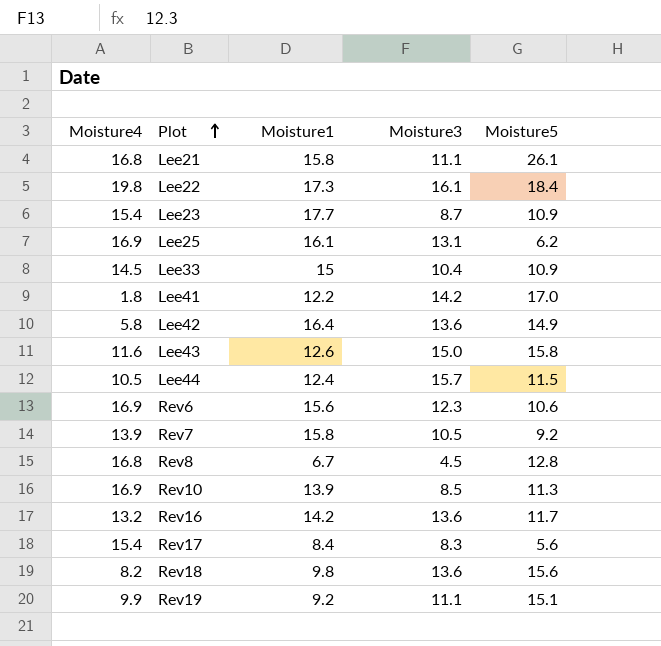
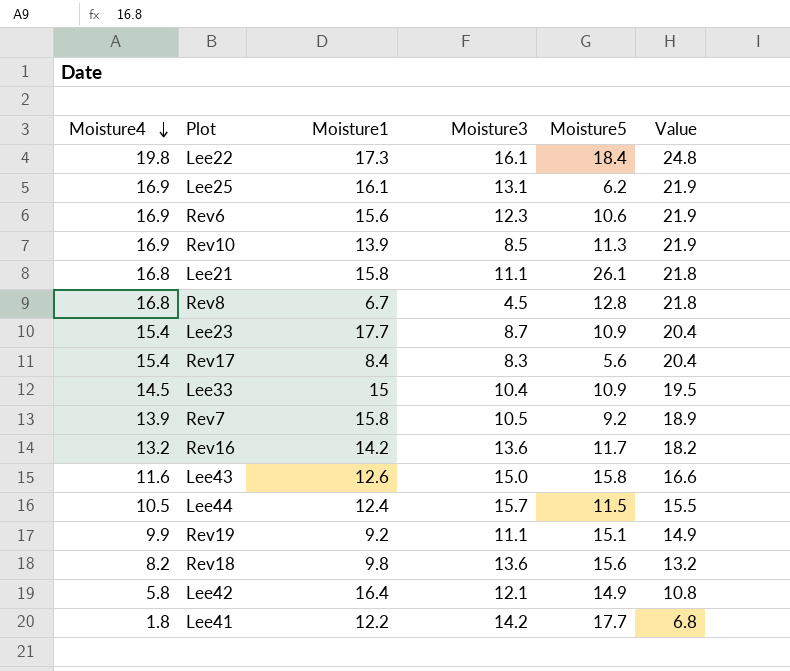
row order: Plot ascending -> Moisture4 descending
column Value | formula: none -> [Moisture4] + 5
Lee42 | Moisture3: 13.6 -> 12.1
Lee41 | Moisture5: 17.0 -> 17.7

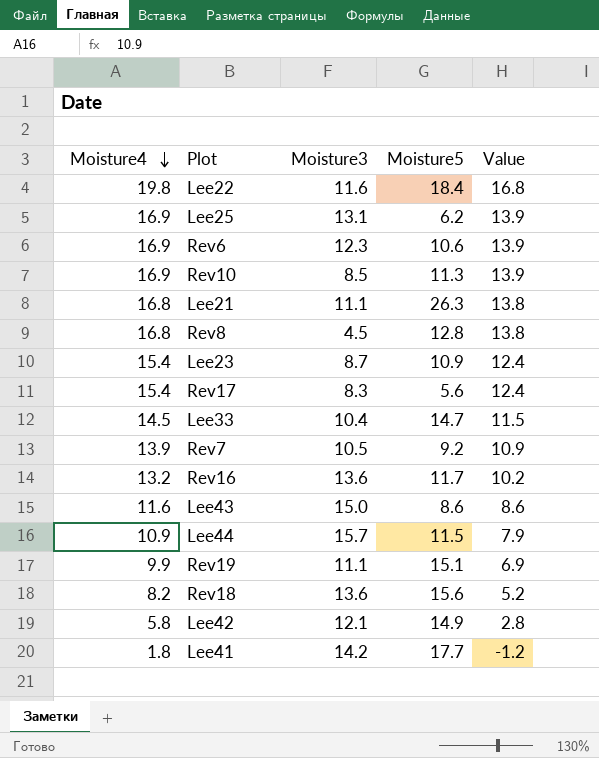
column Moisture1 | position: 3 -> none
column Value | formula: [Moisture4] + 5 -> [Moisture4] - 3
Lee22 | Moisture3: 16.1 -> 11.6
Lee21 | Moisture5: 26.1 -> 26.3
Lee33 | Moisture5: 10.9 -> 14.7
Lee43 | Moisture5: 15.8 -> 8.6
Lee44 | Moisture4: 10.5 -> 10.9

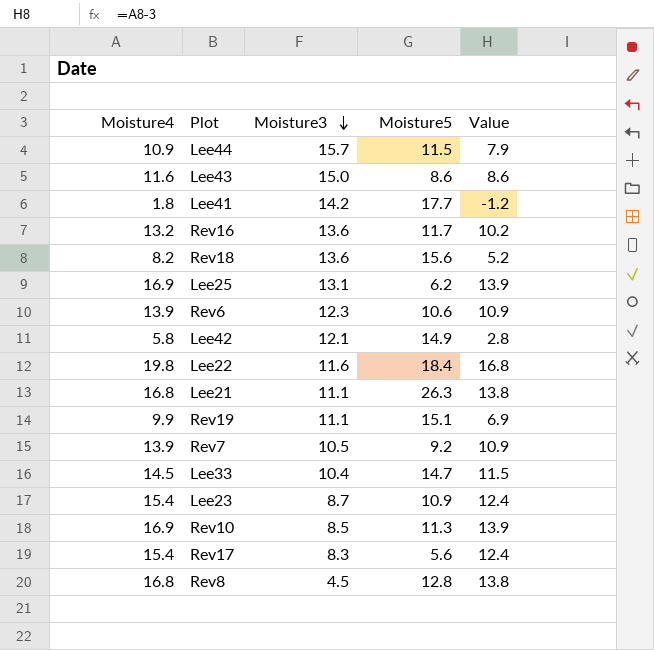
row order: Moisture4 descending -> Moisture3 descending
Rev6 | Moisture4: 16.9 -> 13.9
Rev6 | Value: 13.9 -> 10.9

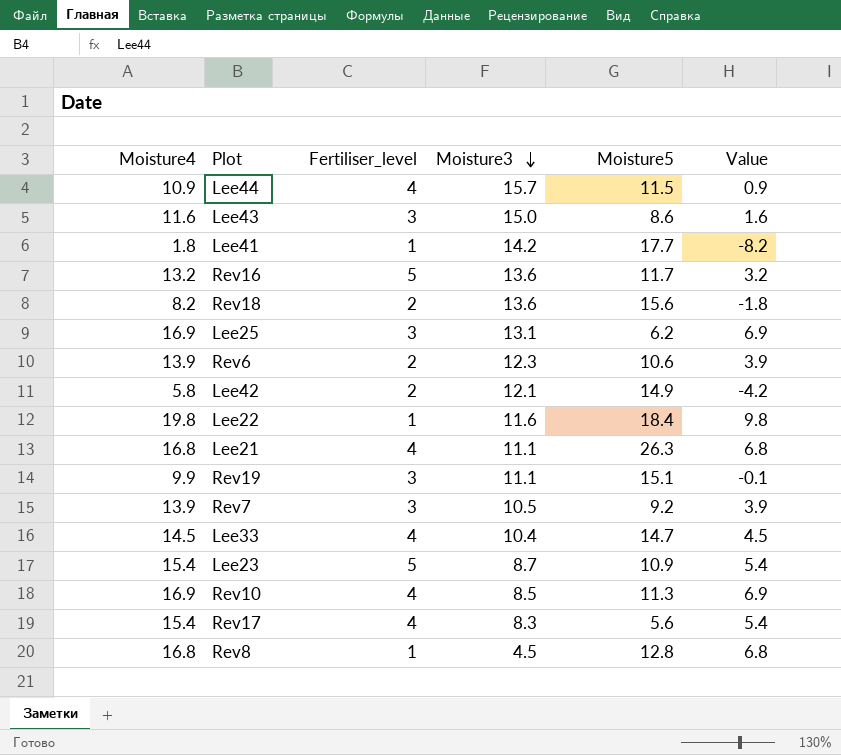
column Fertiliser_level | position: none -> 3
column Value | formula: [Moisture4] - 3 -> [Moisture4] - 10

